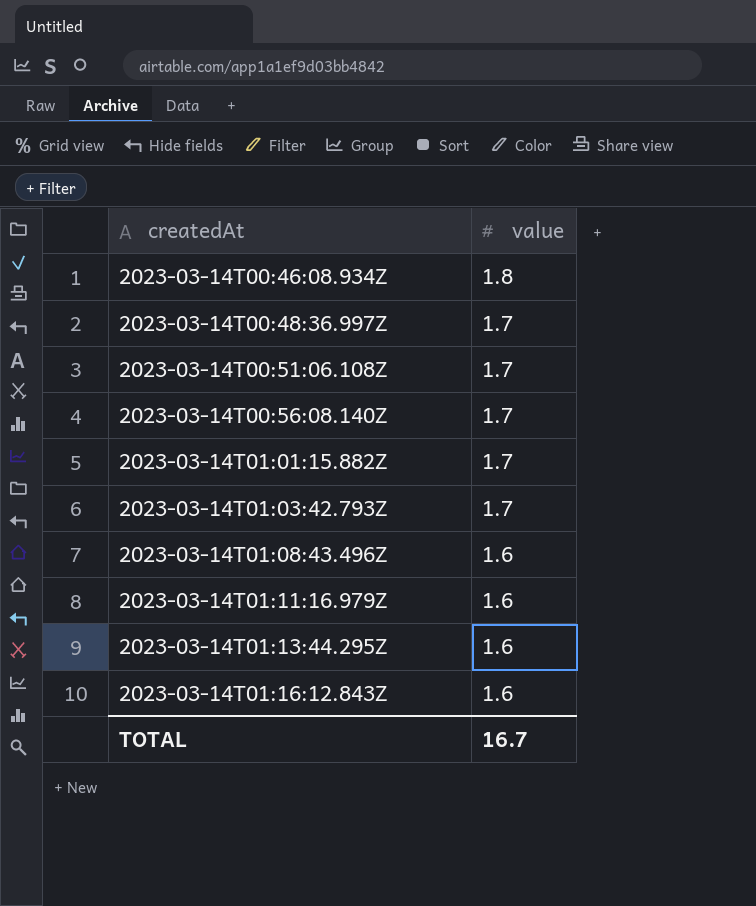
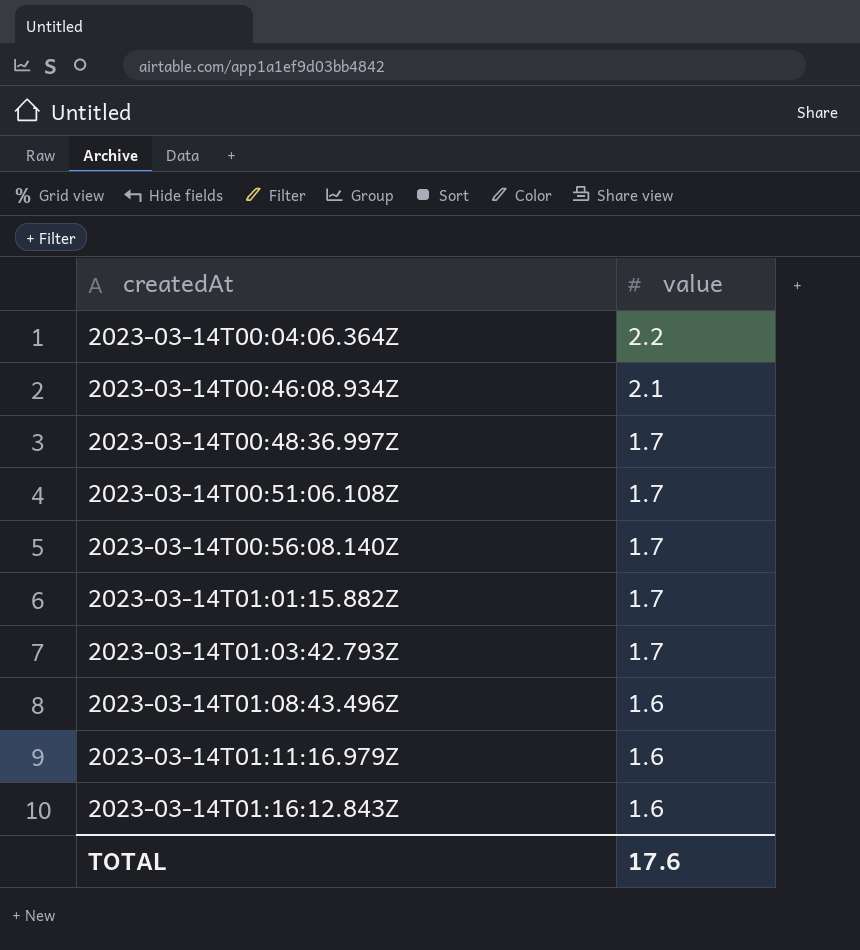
row 2023-03-14T01:13:44.295Z: 1.6 -> none
row 2023-03-14T00:04:06.364Z: none -> 2.2
2023-03-14T00:46:08.934Z | value: 1.8 -> 2.1
TOTAL | value: 16.7 -> 17.6

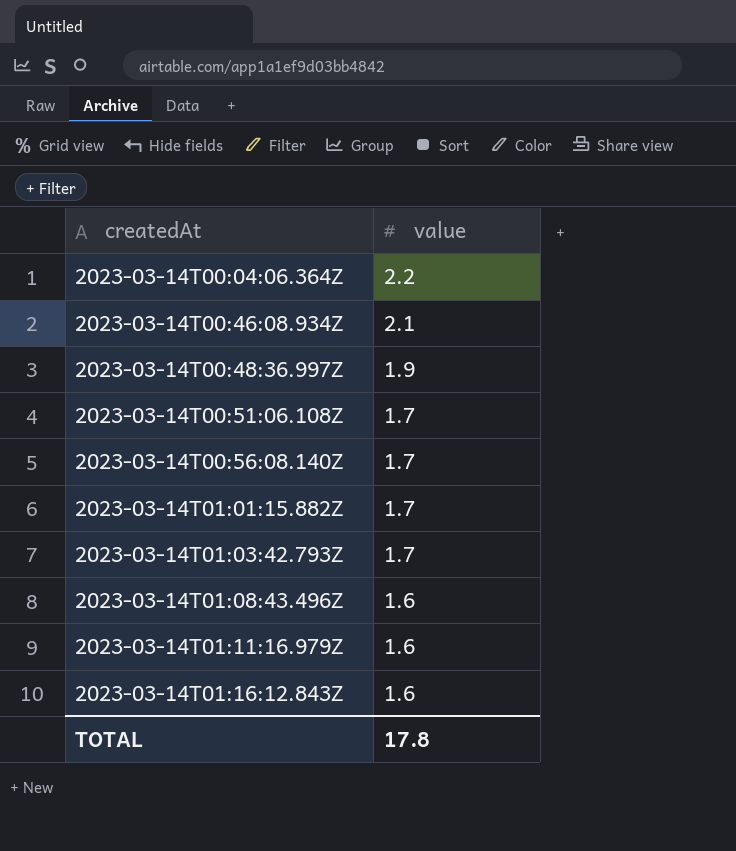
2023-03-14T00:48:36.997Z | value: 1.7 -> 1.9
TOTAL | value: 17.6 -> 17.8

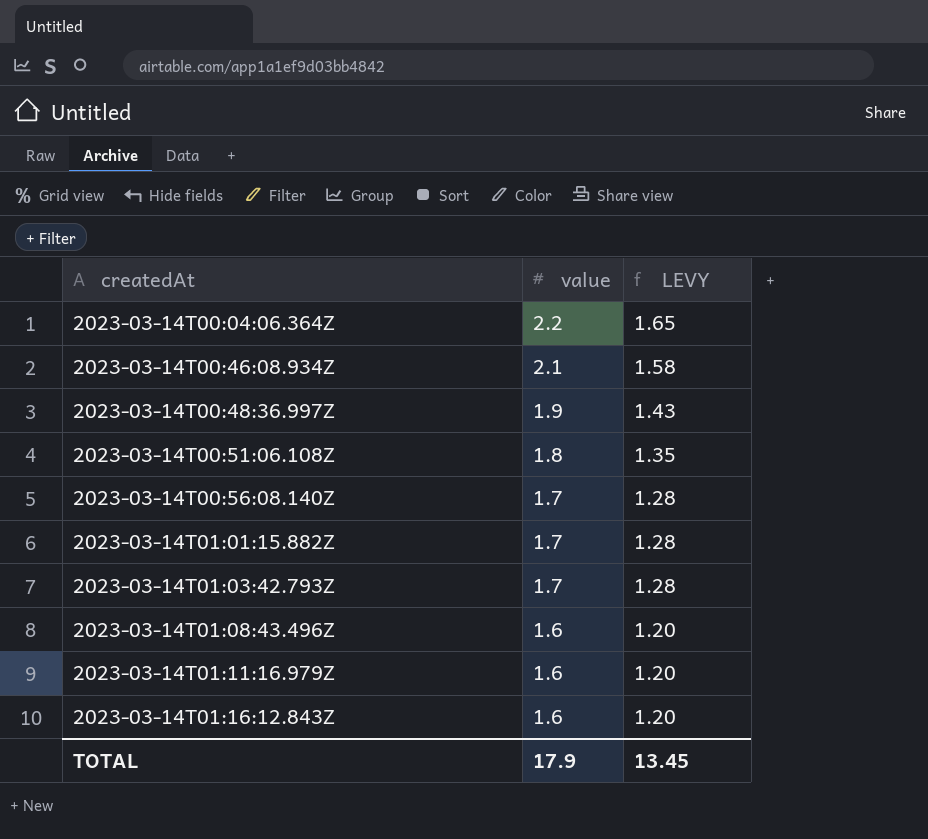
column LEVY | formula: none -> [value] * 0.75
2023-03-14T00:51:06.108Z | value: 1.7 -> 1.8
TOTAL | value: 17.8 -> 17.9

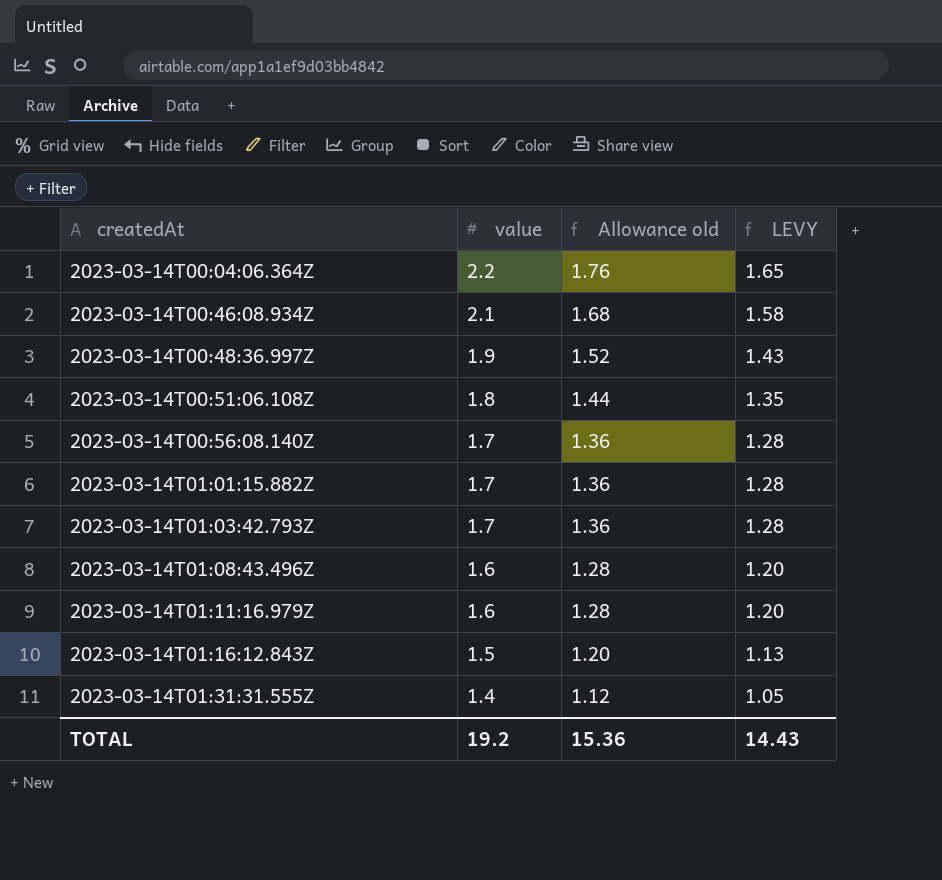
column Allowance old | formula: none -> [value] * 0.8
2023-03-14T01:16:12.843Z | value: 1.6 -> 1.5
2023-03-14T01:16:12.843Z | LEVY: 1.20 -> 1.13
row 2023-03-14T01:31:31.555Z: none -> 1.4 | 1.12 | 1.05
TOTAL | value: 17.9 -> 19.2
TOTAL | LEVY: 13.45 -> 14.43

